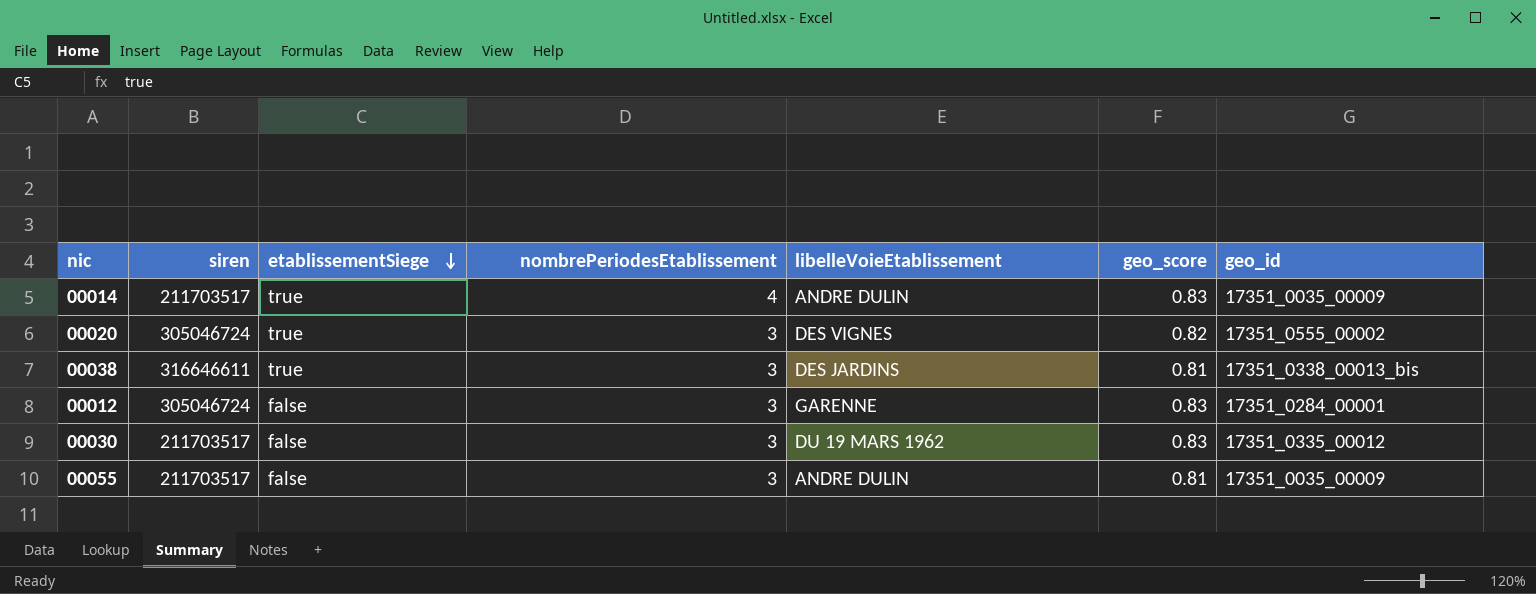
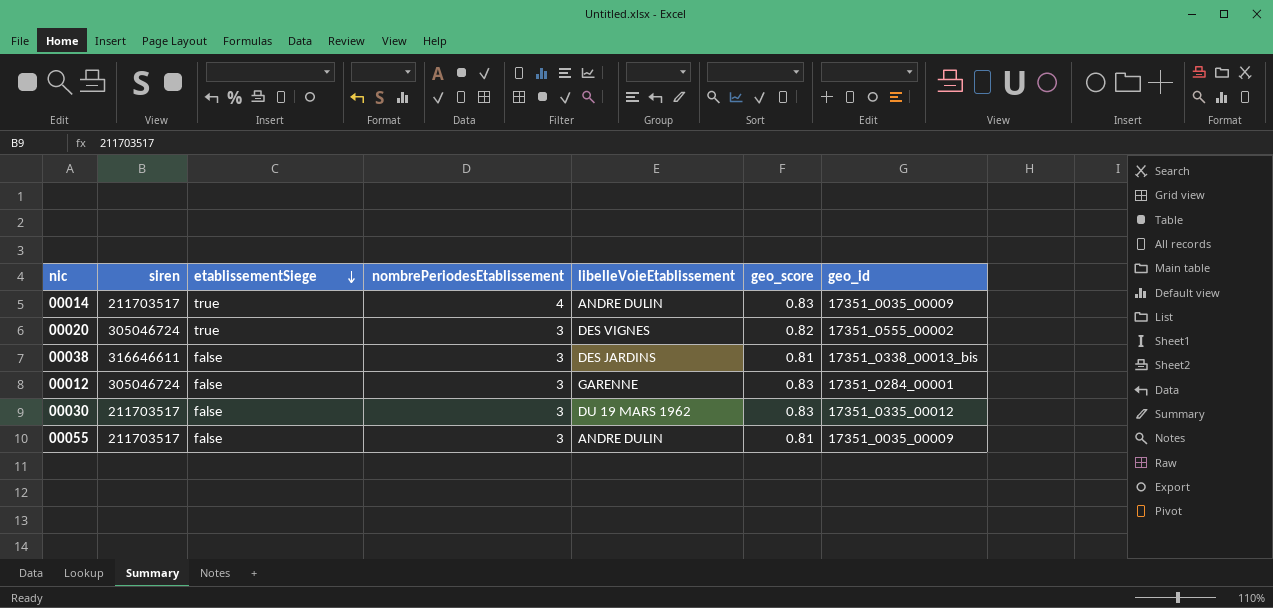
00038 | etablissementSiege: true -> false

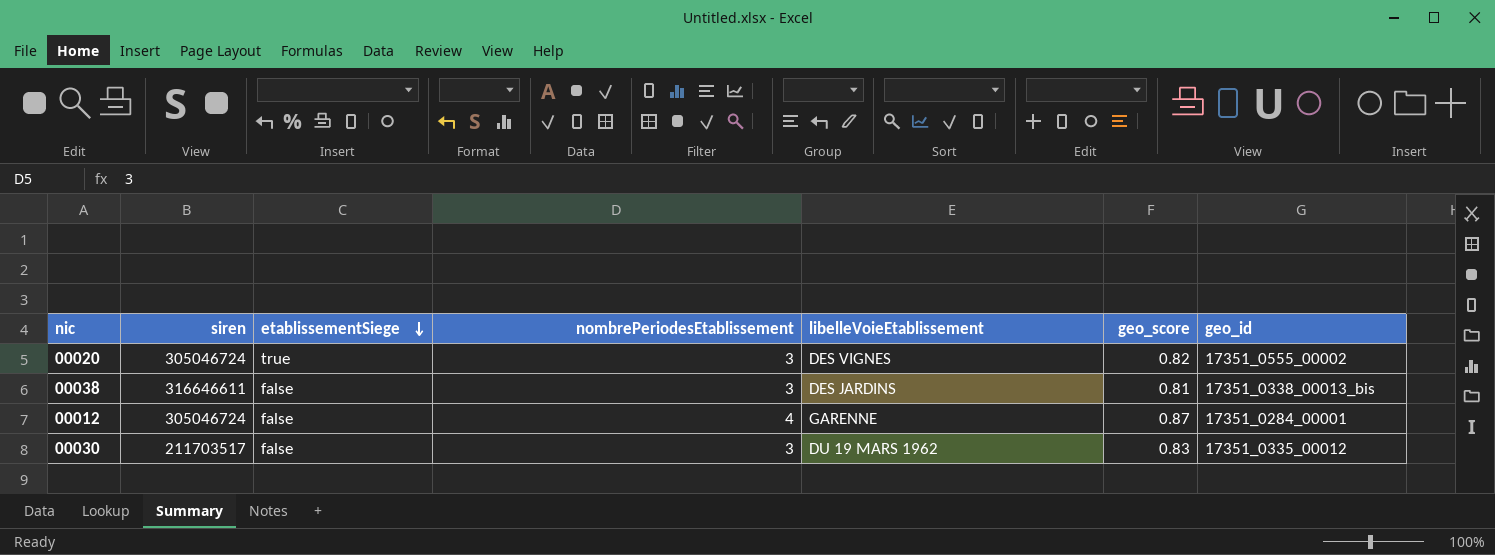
row 00014: 211703517 | true | 4 | ANDRE DULIN | 0.83 | 17351_0035_00009 -> none
row 00055: 211703517 | false | 3 | ANDRE DULIN | 0.81 | 17351_0035_00009 -> none
00012 | nombrePeriodesEtablissement: 3 -> 4
00012 | geo_score: 0.83 -> 0.87

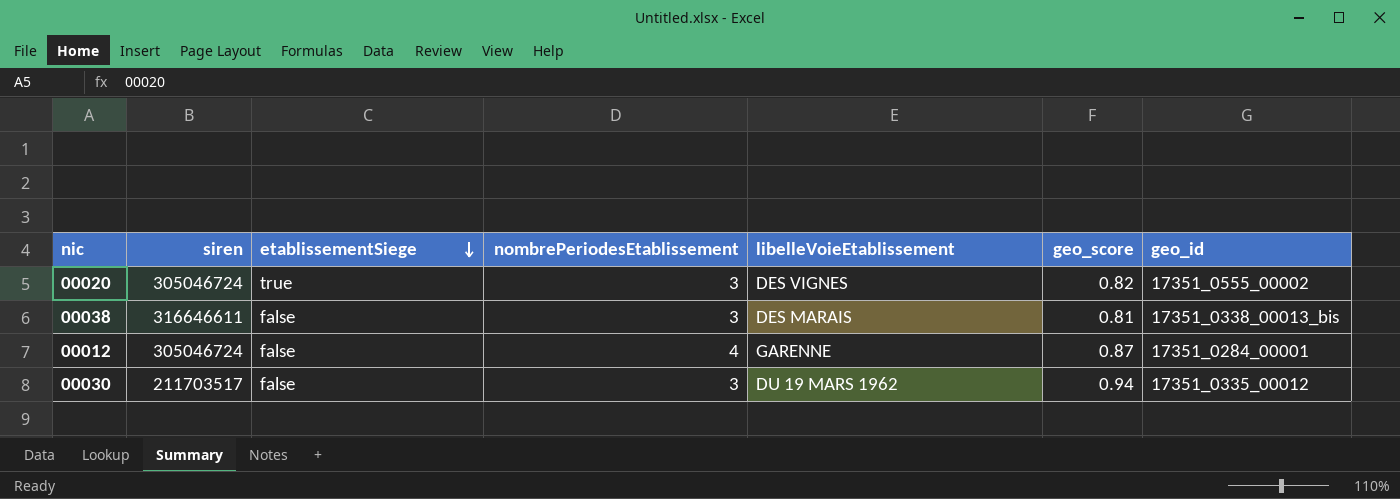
00038 | libelleVoieEtablissement: DES JARDINS -> DES MARAIS
00030 | geo_score: 0.83 -> 0.94

